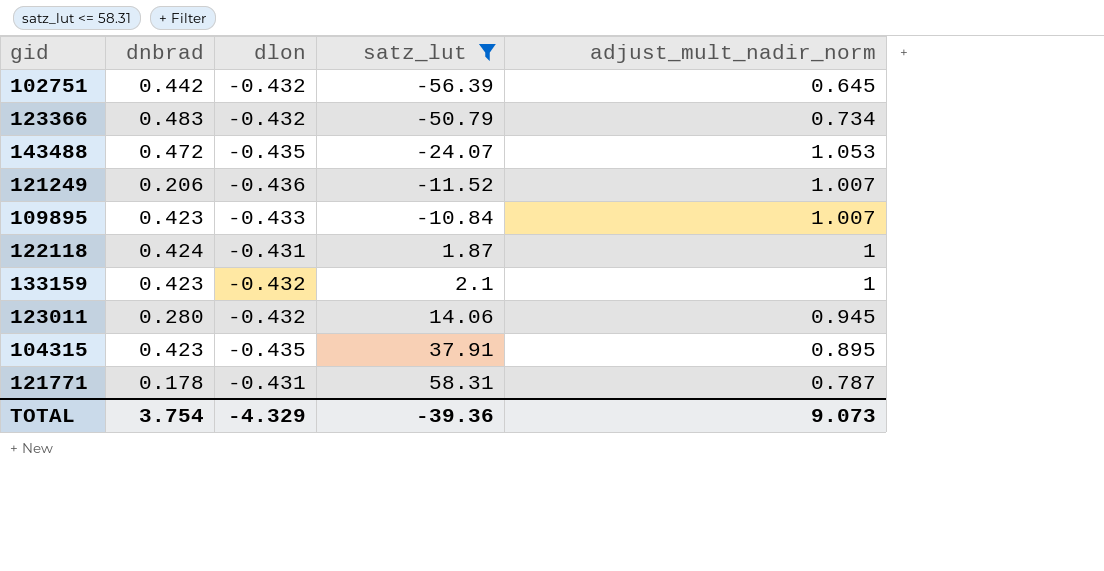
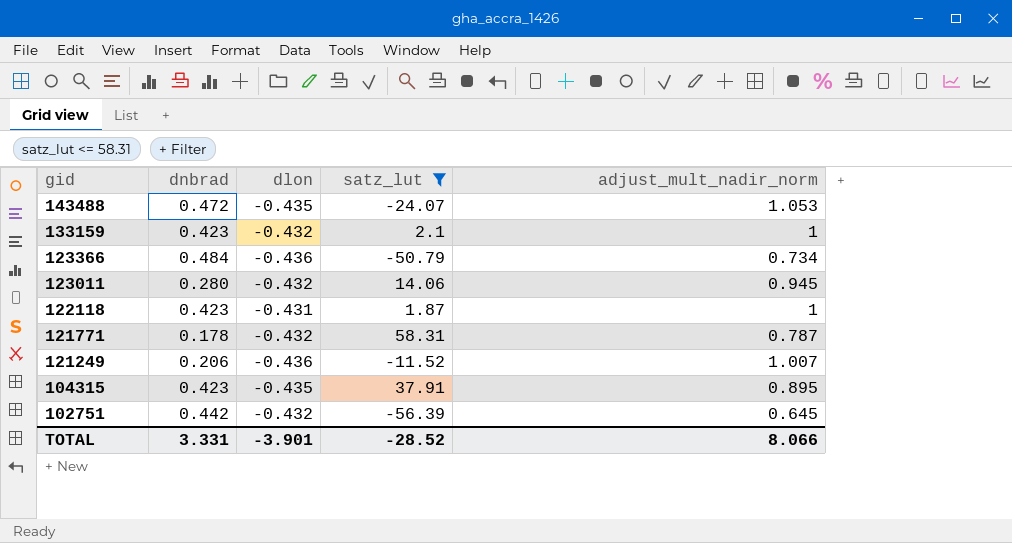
row order: satz_lut ascending -> gid descending
row 109895: 0.423 | -0.433 | -10.84 | 1.007 -> none
123366 | dnbrad: 0.483 -> 0.484
123366 | dlon: -0.432 -> -0.436
122118 | dnbrad: 0.424 -> 0.423
121771 | dlon: -0.431 -> -0.432
TOTAL | dnbrad: 3.754 -> 3.331
TOTAL | dlon: -4.329 -> -3.901
TOTAL | satz_lut: -39.36 -> -28.52
TOTAL | adjust_mult_nadir_norm: 9.073 -> 8.066

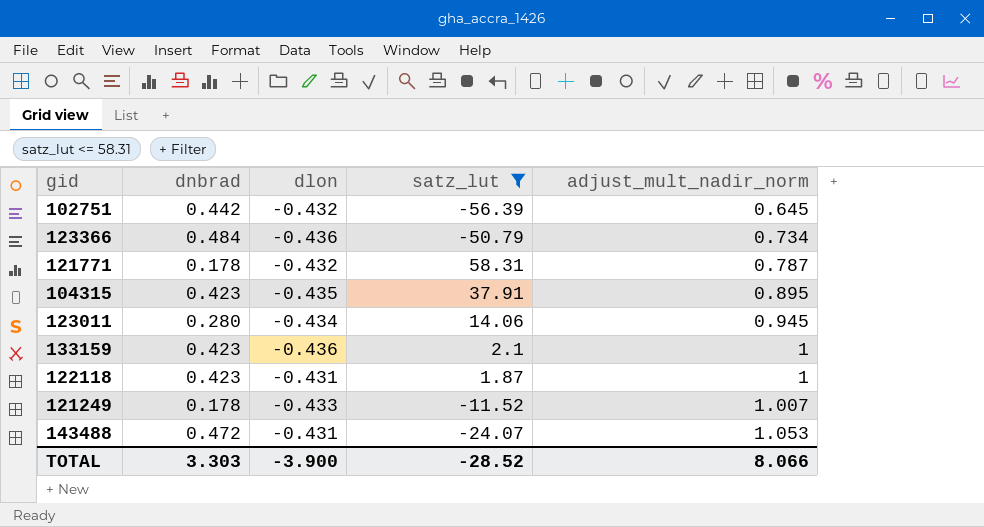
row order: gid descending -> adjust_mult_nadir_norm ascending
123011 | dlon: -0.432 -> -0.434
133159 | dlon: -0.432 -> -0.436
121249 | dnbrad: 0.206 -> 0.178
121249 | dlon: -0.436 -> -0.433
143488 | dlon: -0.435 -> -0.431
TOTAL | dnbrad: 3.331 -> 3.303
TOTAL | dlon: -3.901 -> -3.900

